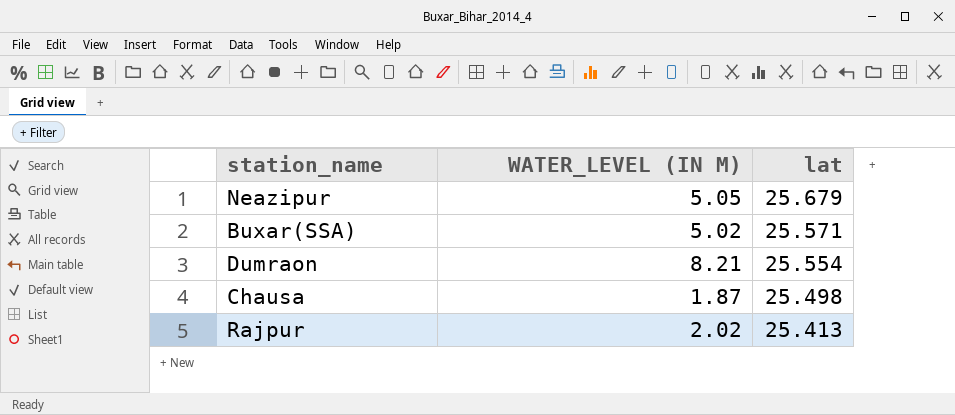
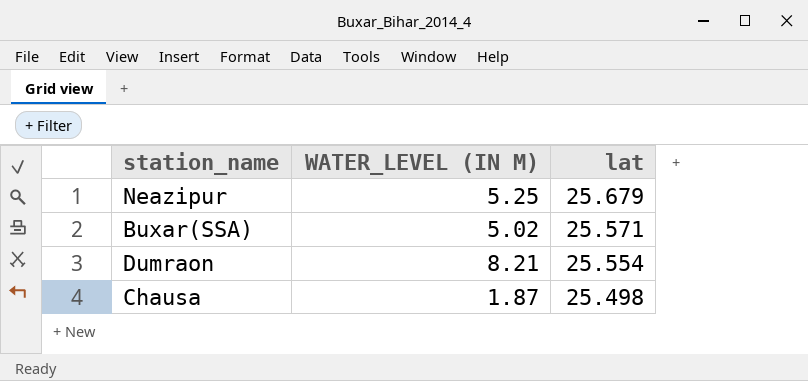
row Rajpur: 2.02 | 25.413 -> none
Neazipur | WATER_LEVEL (IN M): 5.05 -> 5.25

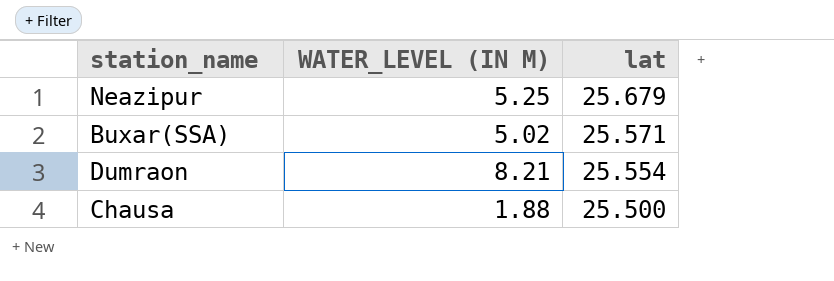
Chausa | WATER_LEVEL (IN M): 1.87 -> 1.88
Chausa | lat: 25.498 -> 25.500

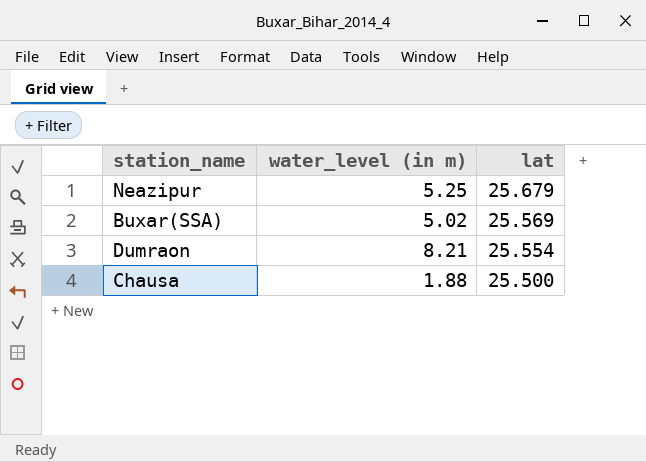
column name: WATER_LEVEL (IN M) -> water_level (in m)
Buxar(SSA) | lat: 25.571 -> 25.569

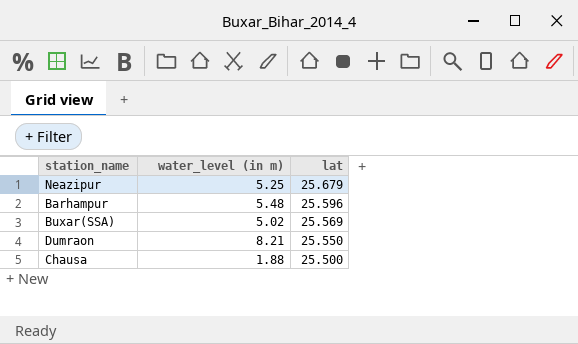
row Barhampur: none -> 5.48 | 25.596
Dumraon | lat: 25.554 -> 25.550

